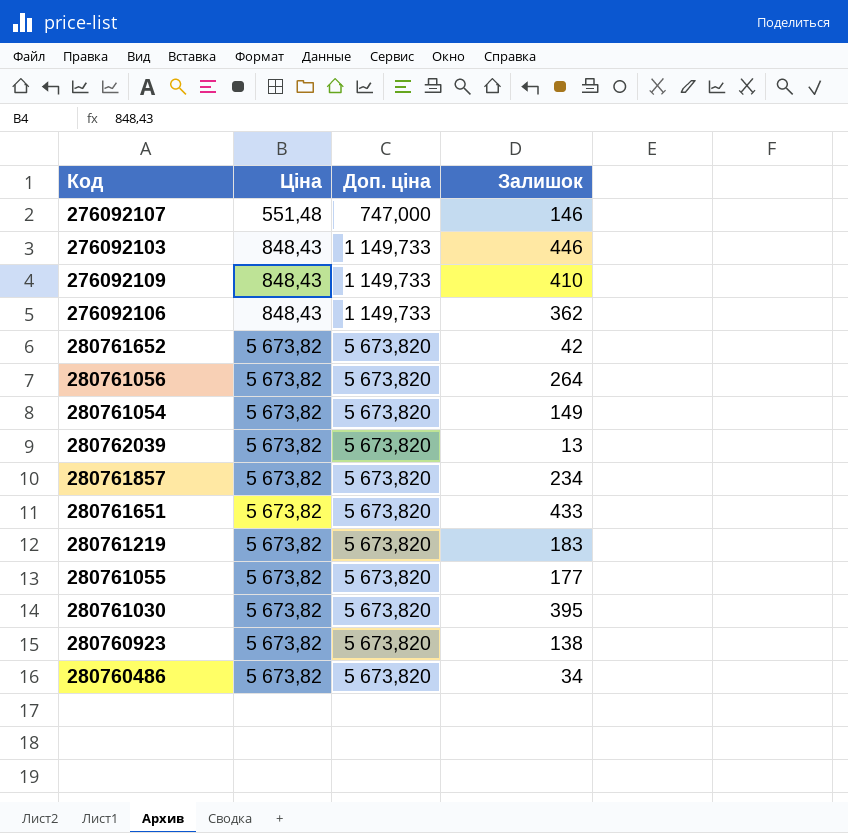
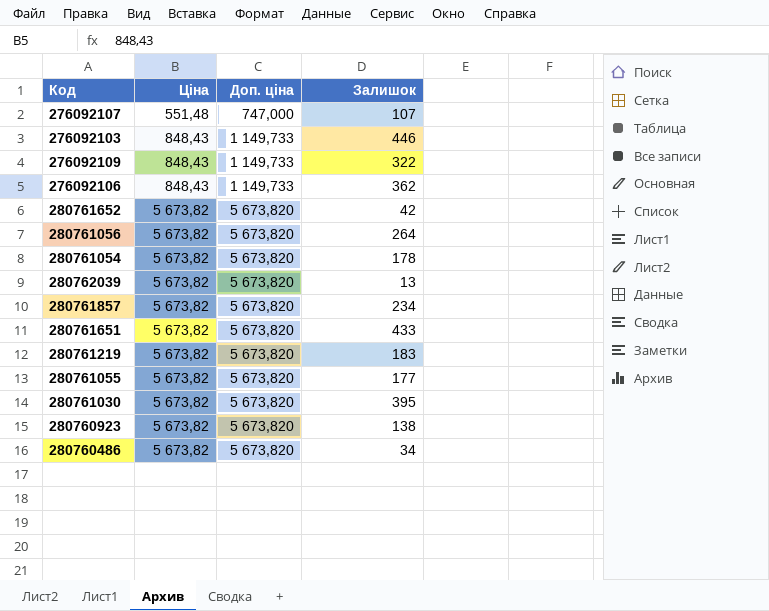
276092107 | Залишок: 146 -> 107
276092109 | Залишок: 410 -> 322
280761054 | Залишок: 149 -> 178

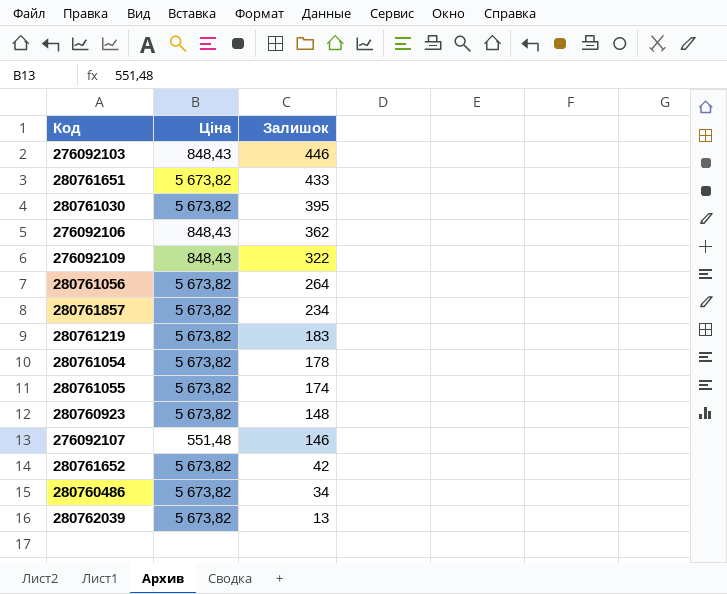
row order: Ціна ascending -> Залишок descending
column Доп. ціна | position: 3 -> none
280761055 | Залишок: 177 -> 174
280760923 | Залишок: 138 -> 148
276092107 | Залишок: 107 -> 146

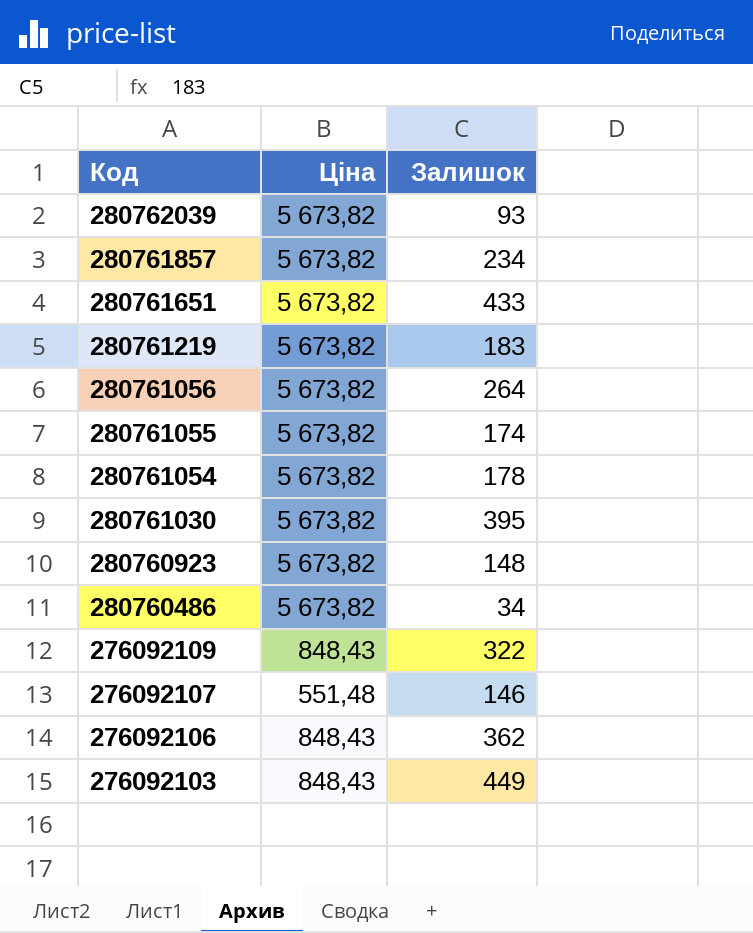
row order: Залишок descending -> Код descending
row 280761652: 5 673,82 | 42 -> none
280762039 | Залишок: 13 -> 93
276092103 | Залишок: 446 -> 449

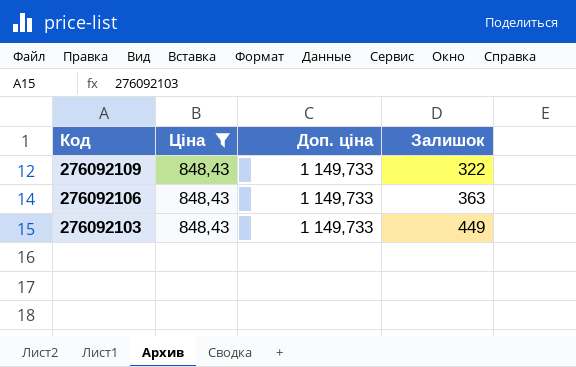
filter: none -> Ціна = 848,43
column Доп. ціна | position: none -> 3
276092106 | Залишок: 362 -> 363

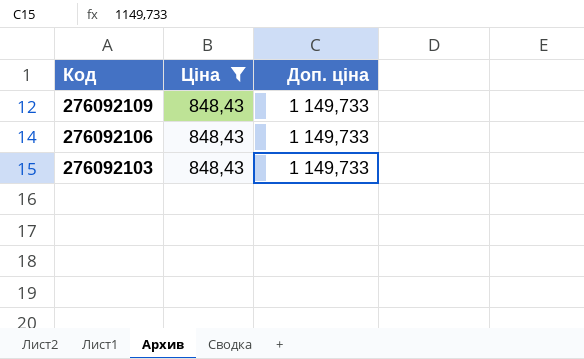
column Залишок | position: 4 -> none

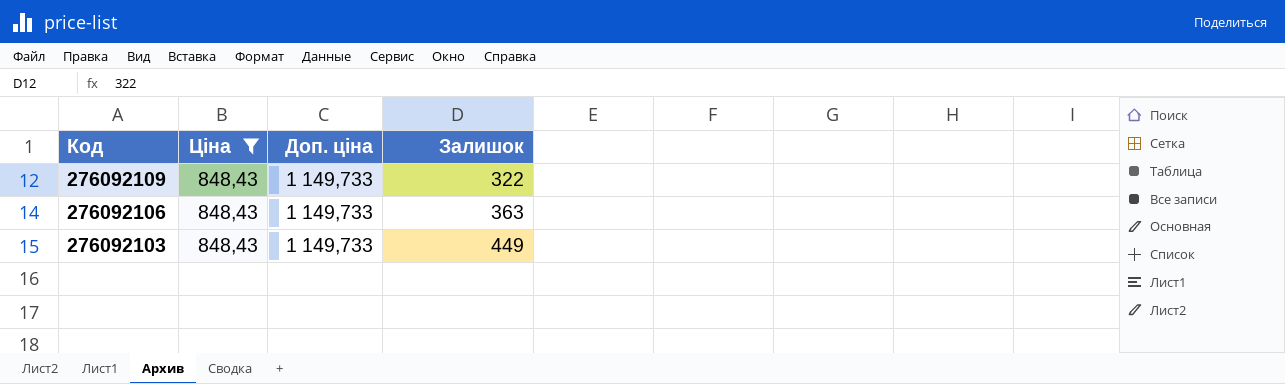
column Залишок | position: none -> 4

